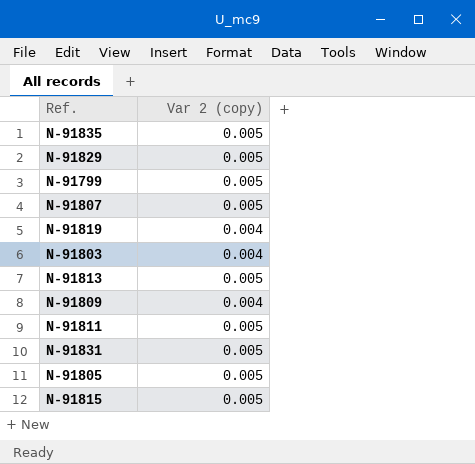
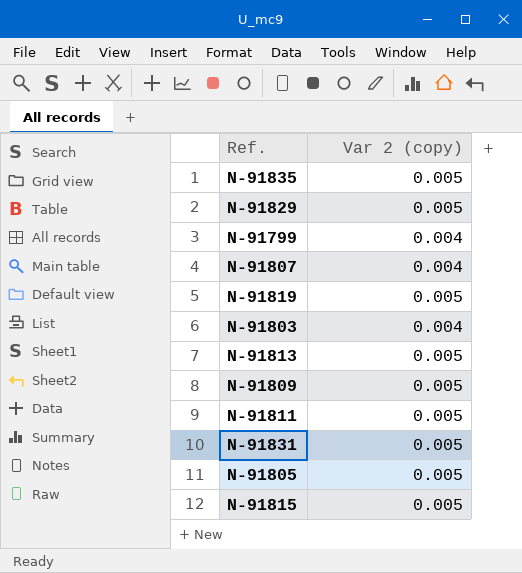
N-91799 | Var 2 (copy): 0.005 -> 0.004
N-91807 | Var 2 (copy): 0.005 -> 0.004
N-91819 | Var 2 (copy): 0.004 -> 0.005
N-91809 | Var 2 (copy): 0.004 -> 0.005

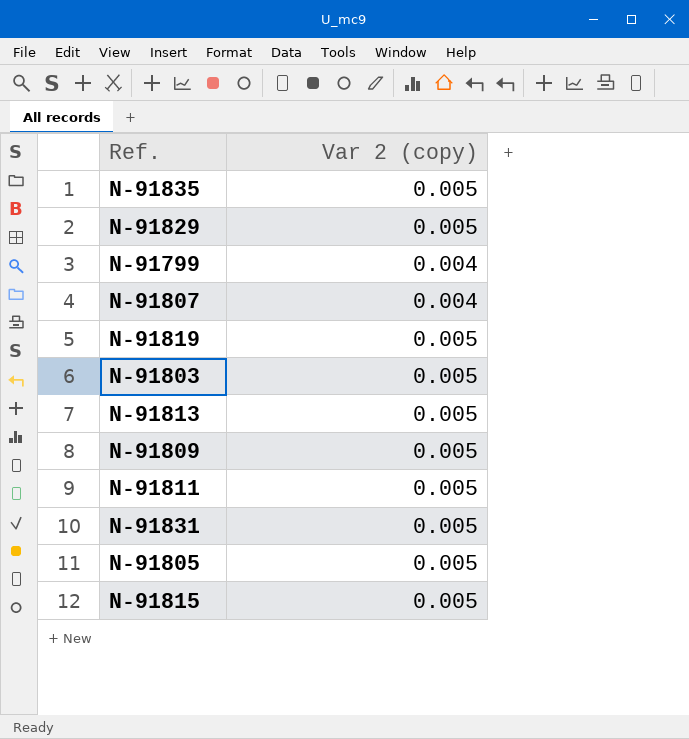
N-91803 | Var 2 (copy): 0.004 -> 0.005

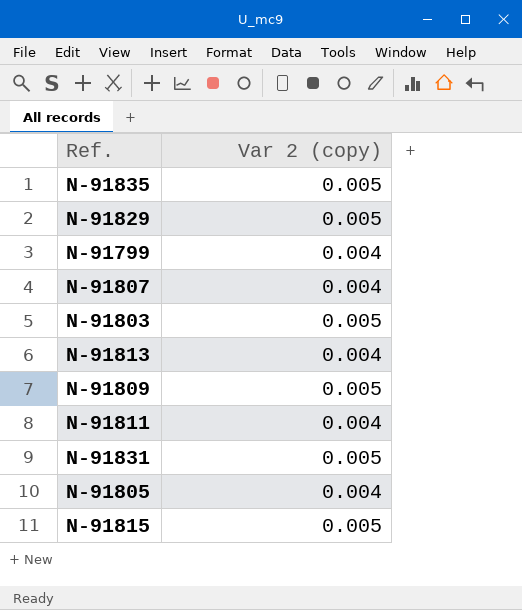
row N-91819: 0.005 -> none
N-91813 | Var 2 (copy): 0.005 -> 0.004
N-91811 | Var 2 (copy): 0.005 -> 0.004
N-91805 | Var 2 (copy): 0.005 -> 0.004

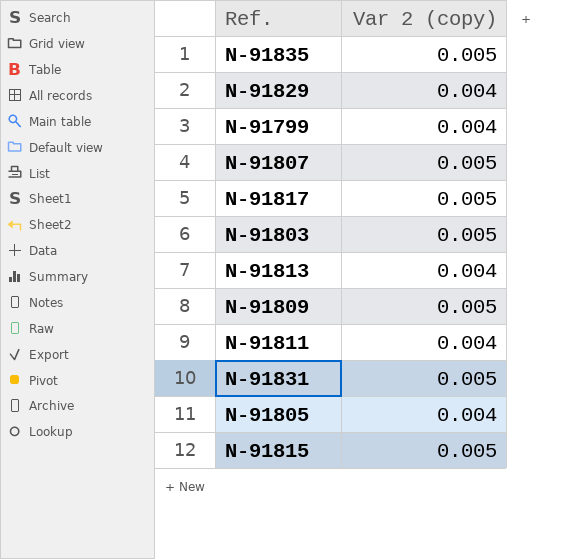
N-91829 | Var 2 (copy): 0.005 -> 0.004
N-91807 | Var 2 (copy): 0.004 -> 0.005
row N-91817: none -> 0.005

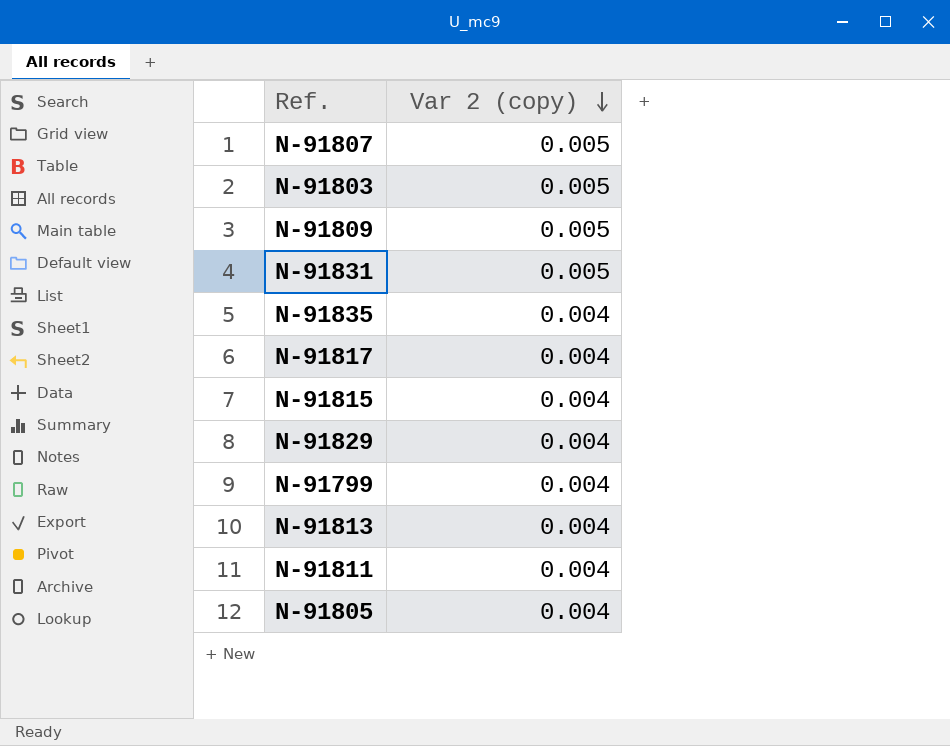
row order: none -> Var 2 (copy) descending
N-91835 | Var 2 (copy): 0.005 -> 0.004
N-91817 | Var 2 (copy): 0.005 -> 0.004
N-91815 | Var 2 (copy): 0.005 -> 0.004

